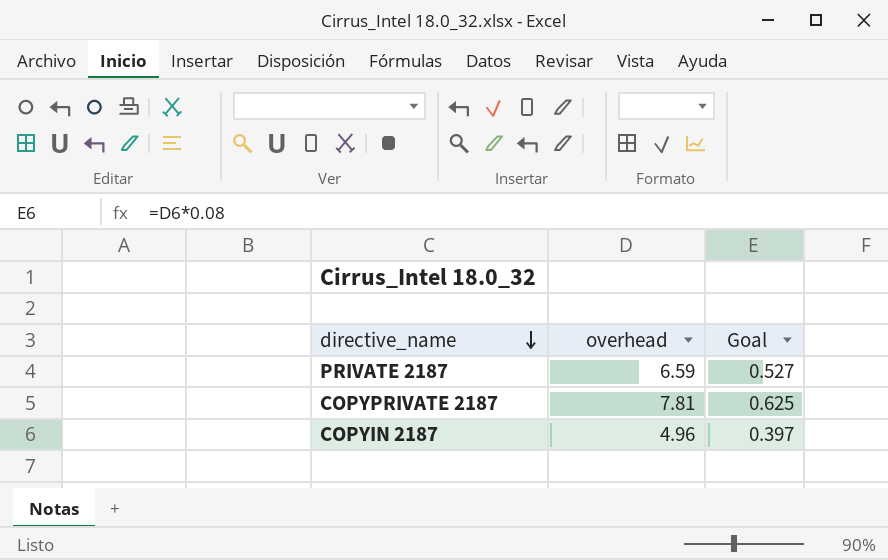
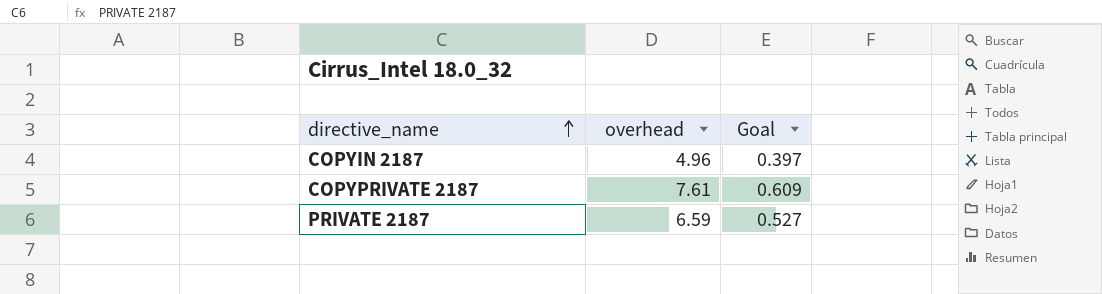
row order: directive_name descending -> directive_name ascending
COPYPRIVATE 2187 | overhead: 7.81 -> 7.61
COPYPRIVATE 2187 | Goal: 0.625 -> 0.609

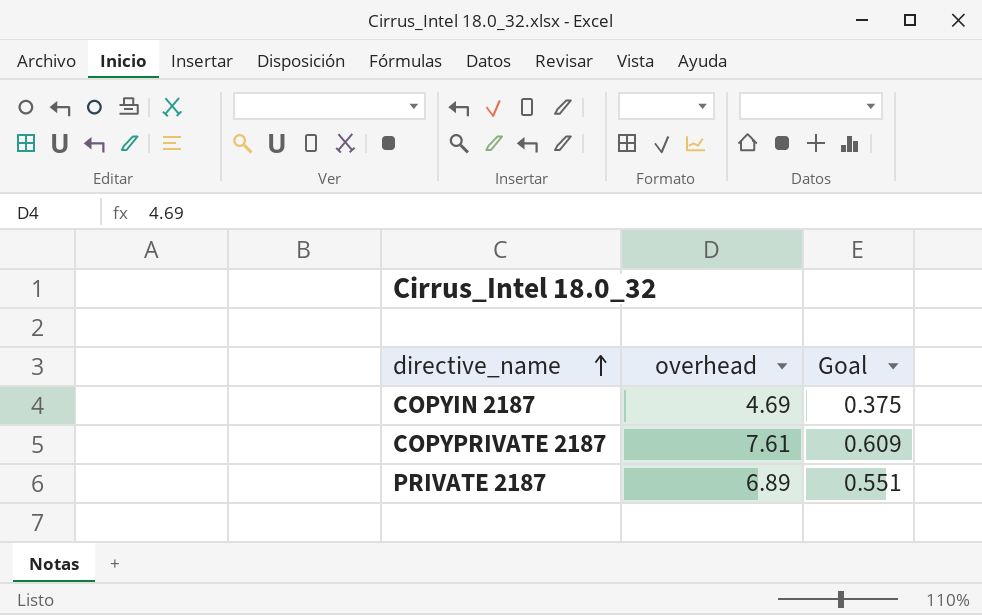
COPYIN 2187 | overhead: 4.96 -> 4.69
COPYIN 2187 | Goal: 0.397 -> 0.375
PRIVATE 2187 | overhead: 6.59 -> 6.89
PRIVATE 2187 | Goal: 0.527 -> 0.551

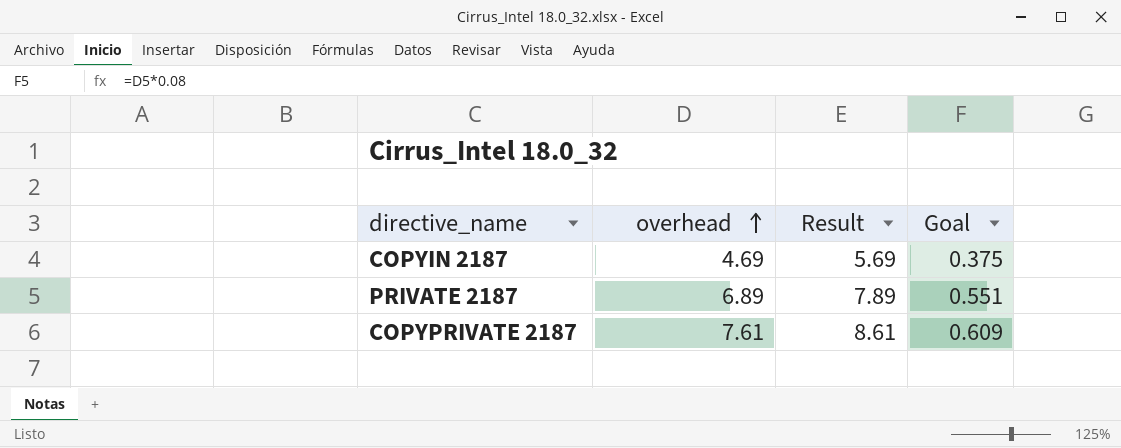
row order: directive_name ascending -> overhead ascending
column Result | formula: none -> [overhead] + 1

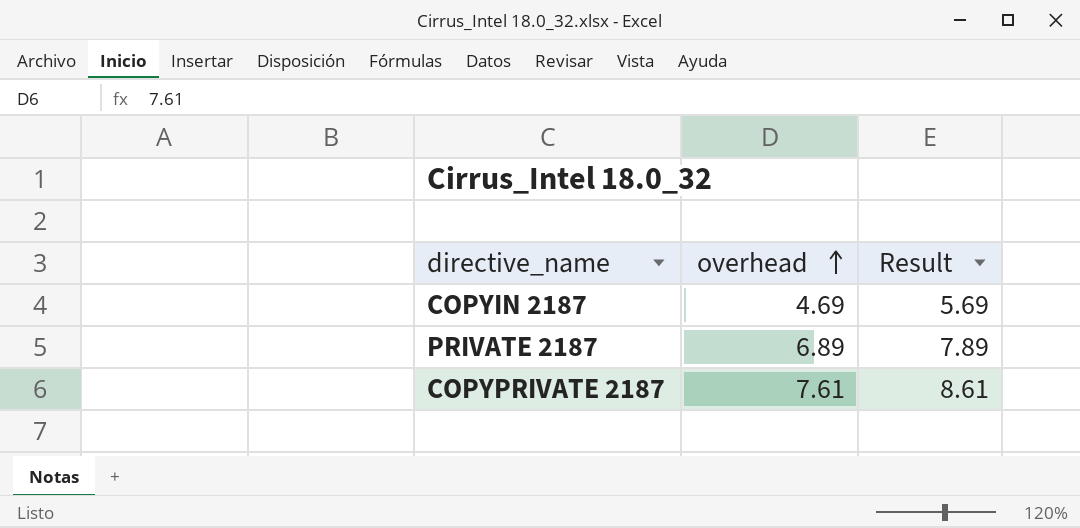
column Goal | formula: [overhead] * 0.08 -> none

